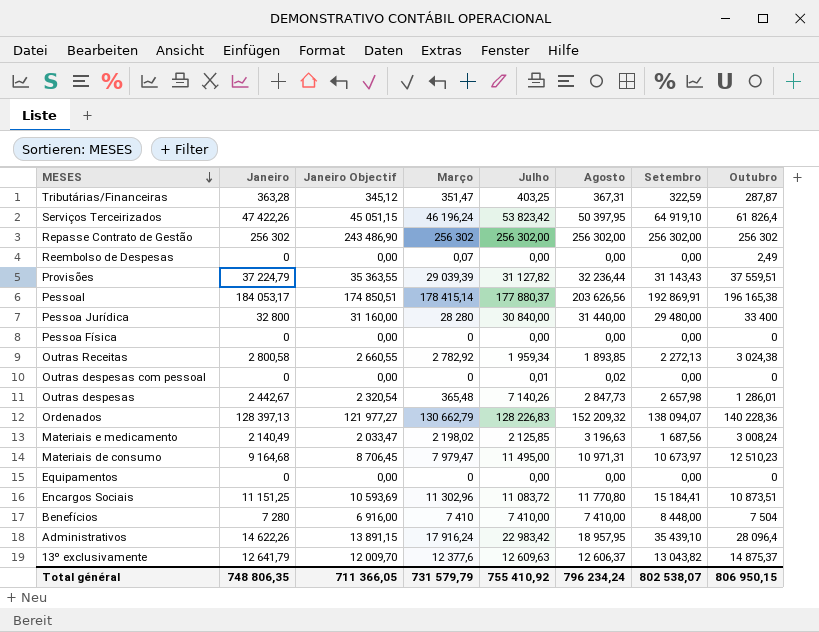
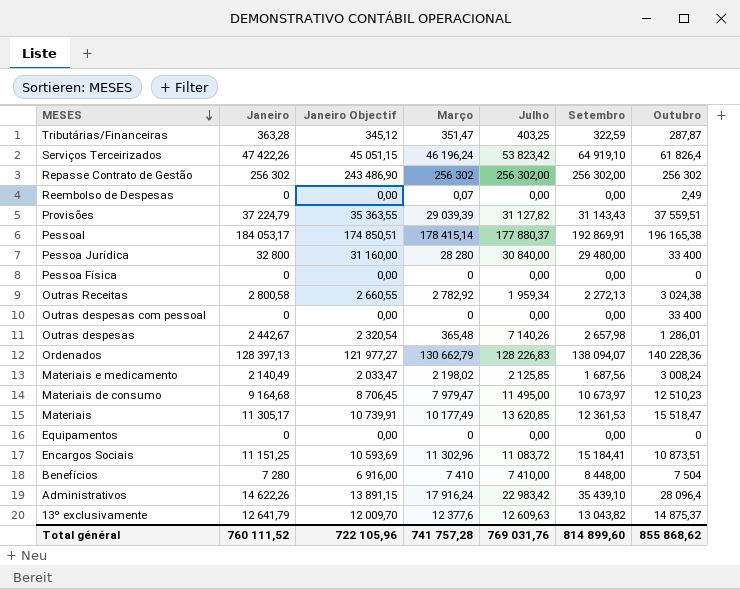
column Agosto | position: 6 -> none
Outras despesas com pessoal | Julho: 0,01 -> 0,00
Outras despesas com pessoal | Outubro: 0 -> 33 400
row Materiais: none -> 11 305,17 | 10 739,91 | 10 177,49 | 13 620,85 | 12 361,53 | 15 518,47
Total général | Janeiro: 748 806,35 -> 760 111,52
Total général | Janeiro Objectif: 711 366,05 -> 722 105,96
Total général | Março: 731 579,79 -> 741 757,28
Total général | Julho: 755 410,92 -> 769 031,76
Total général | Setembro: 802 538,07 -> 814 899,60
Total général | Outubro: 806 950,15 -> 855 868,62

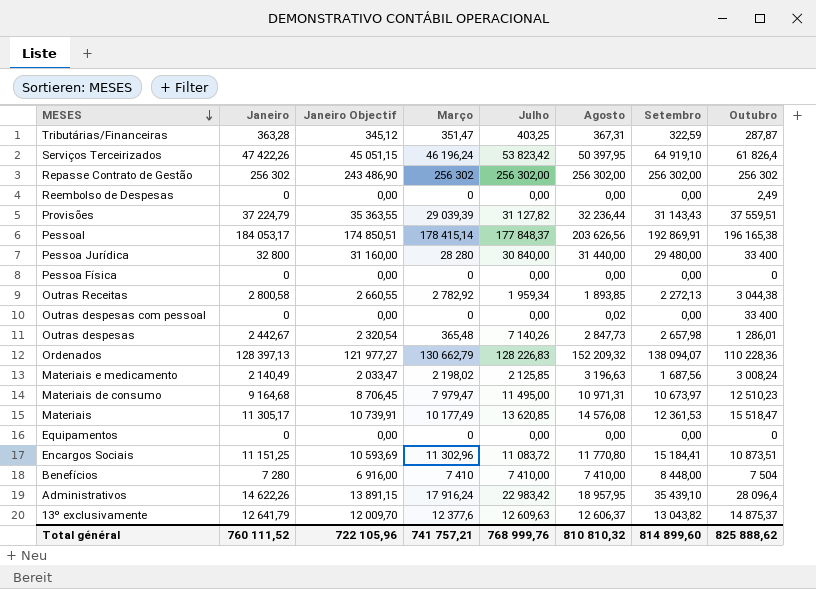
column Agosto | position: none -> 6
Reembolso de Despesas | Março: 0,07 -> 0
Pessoal | Julho: 177 880,37 -> 177 848,37
Outras Receitas | Outubro: 3 024,38 -> 3 044,38
Ordenados | Outubro: 140 228,36 -> 110 228,36
Total général | Março: 741 757,28 -> 741 757,21
Total général | Julho: 769 031,76 -> 768 999,76
Total général | Outubro: 855 868,62 -> 825 888,62

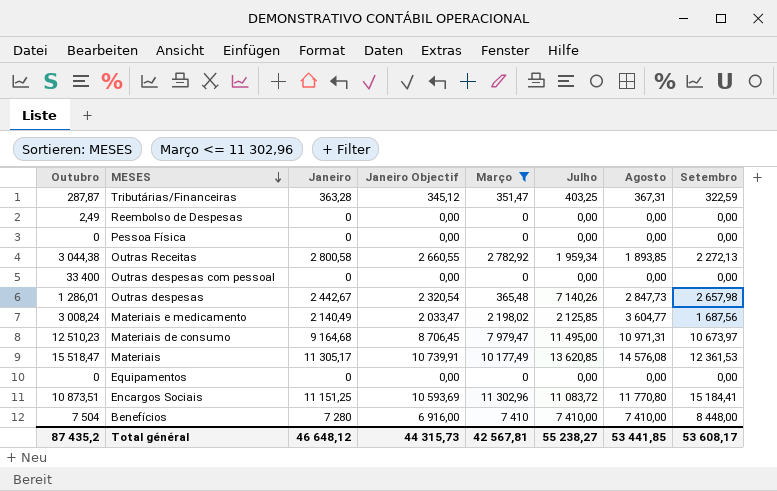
filter: none -> Março <= 11 302,96
column Outubro | position: 8 -> 1
Outras despesas com pessoal | Agosto: 0,02 -> 0,00
Materiais e medicamento | Agosto: 3 196,63 -> 3 604,77
Total général | Outubro: 825 888,62 -> 87 435,2
Total général | Janeiro: 760 111,52 -> 46 648,12
Total général | Janeiro Objectif: 722 105,96 -> 44 315,73
Total général | Março: 741 757,21 -> 42 567,81
Total général | Julho: 768 999,76 -> 55 238,27
Total général | Agosto: 810 810,32 -> 53 441,85
Total général | Setembro: 814 899,60 -> 53 608,17

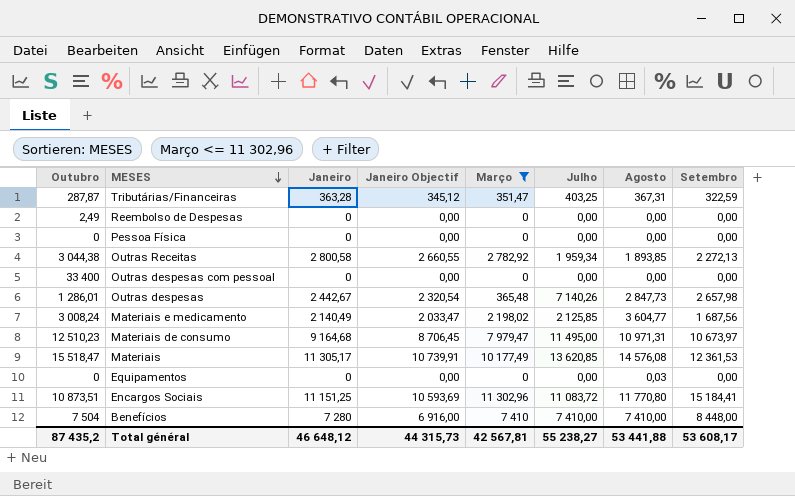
Equipamentos | Agosto: 0,00 -> 0,03
Total général | Agosto: 53 441,85 -> 53 441,88

